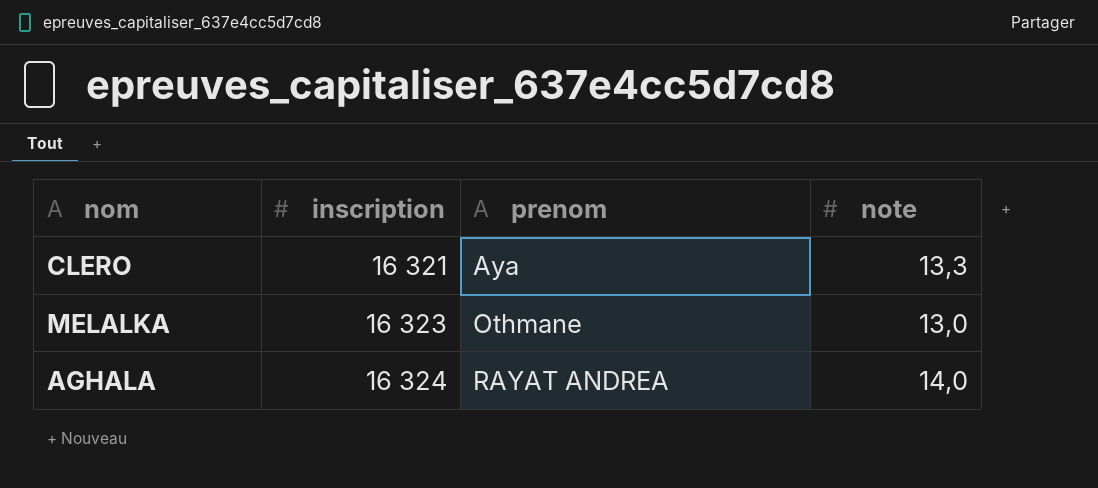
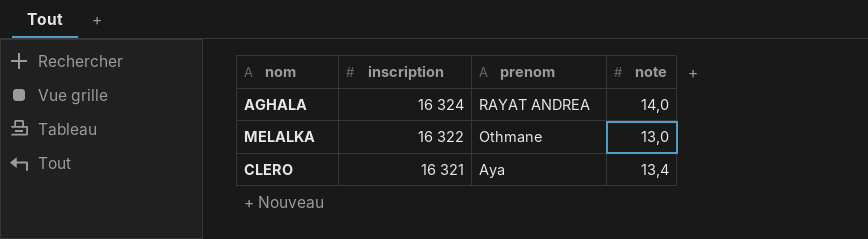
row order: inscription ascending -> inscription descending
MELALKA | inscription: 16 323 -> 16 322
CLERO | note: 13,3 -> 13,4

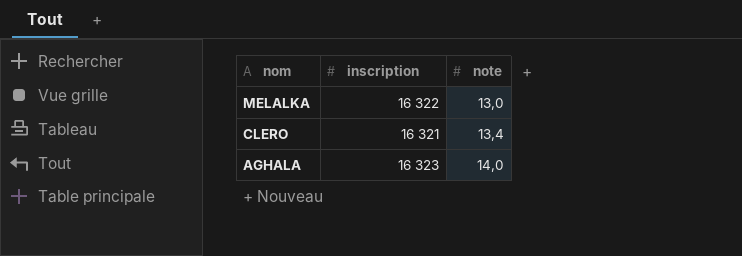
row order: inscription descending -> nom descending
column prenom | position: 3 -> none
AGHALA | inscription: 16 324 -> 16 323

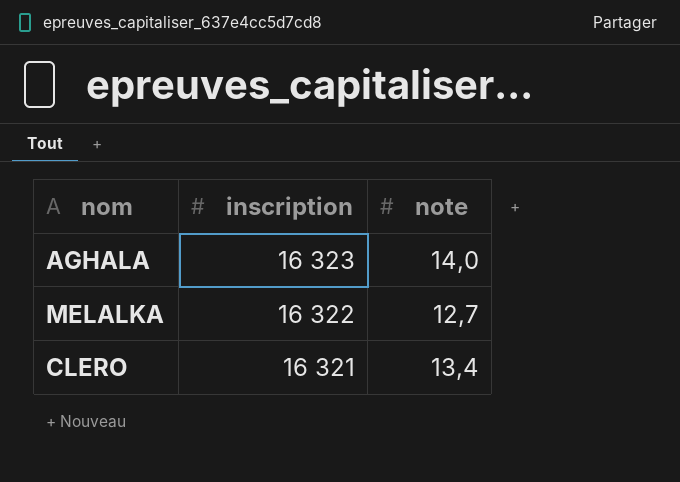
row order: nom descending -> inscription descending
MELALKA | note: 13,0 -> 12,7

